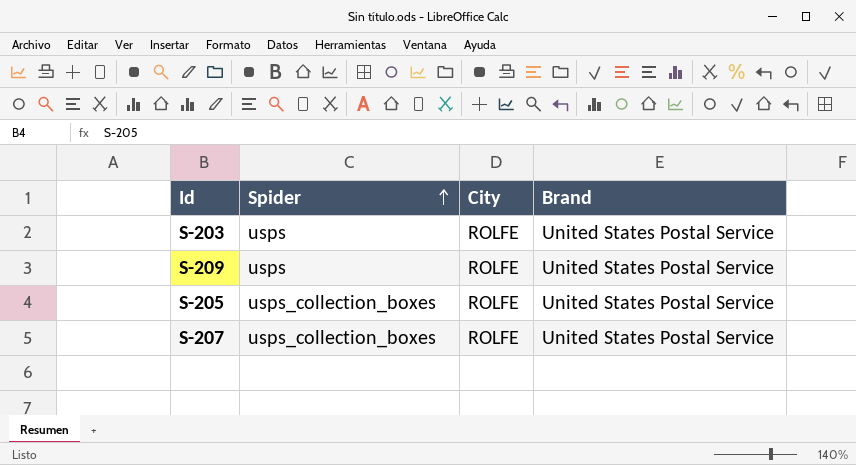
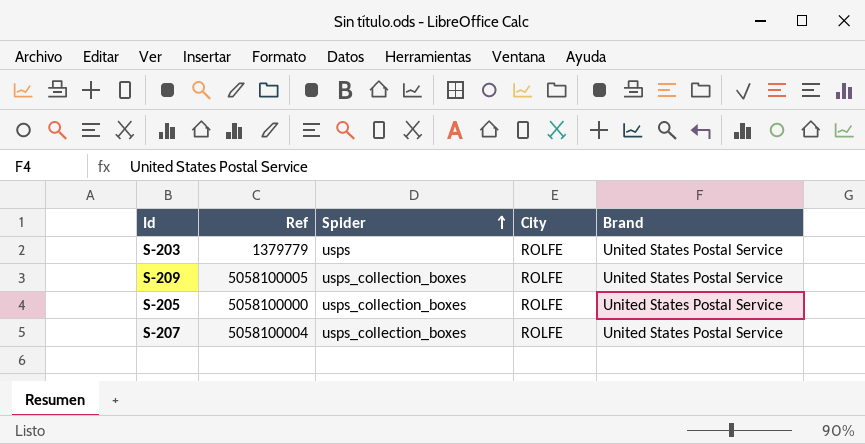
column Ref | position: none -> 2
S-209 | Spider: usps -> usps_collection_boxes

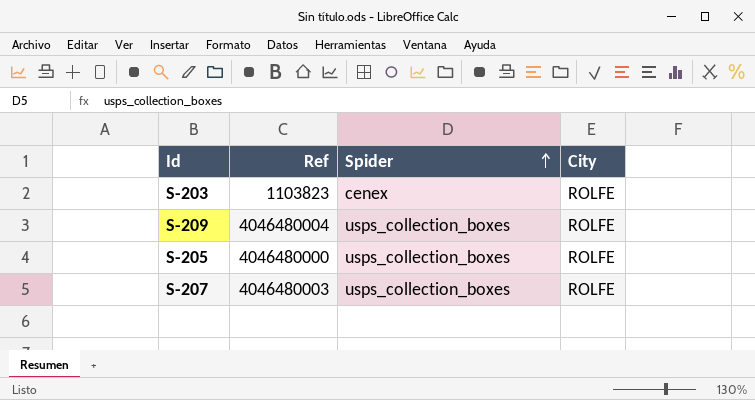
column Brand | position: 5 -> none
S-203 | Ref: 1379779 -> 1103823
S-203 | Spider: usps -> cenex
S-209 | Ref: 5058100005 -> 4046480004
S-205 | Ref: 5058100000 -> 4046480000
S-207 | Ref: 5058100004 -> 4046480003

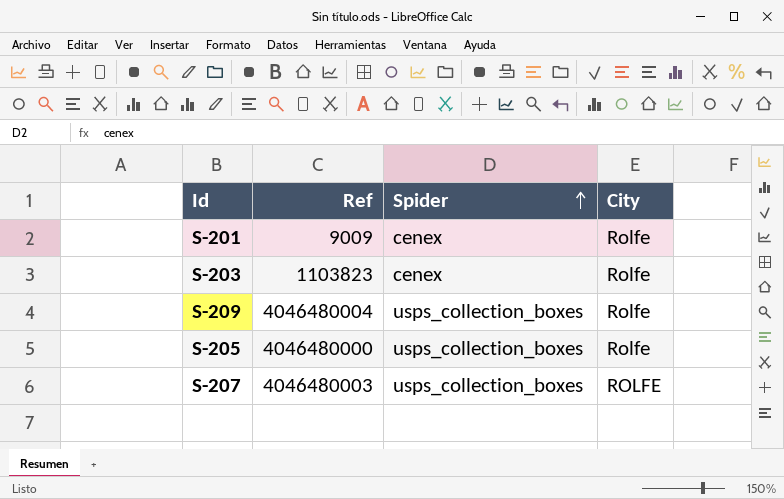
row S-201: none -> 9009 | cenex | Rolfe
S-203 | City: ROLFE -> Rolfe
S-209 | City: ROLFE -> Rolfe
S-205 | City: ROLFE -> Rolfe

